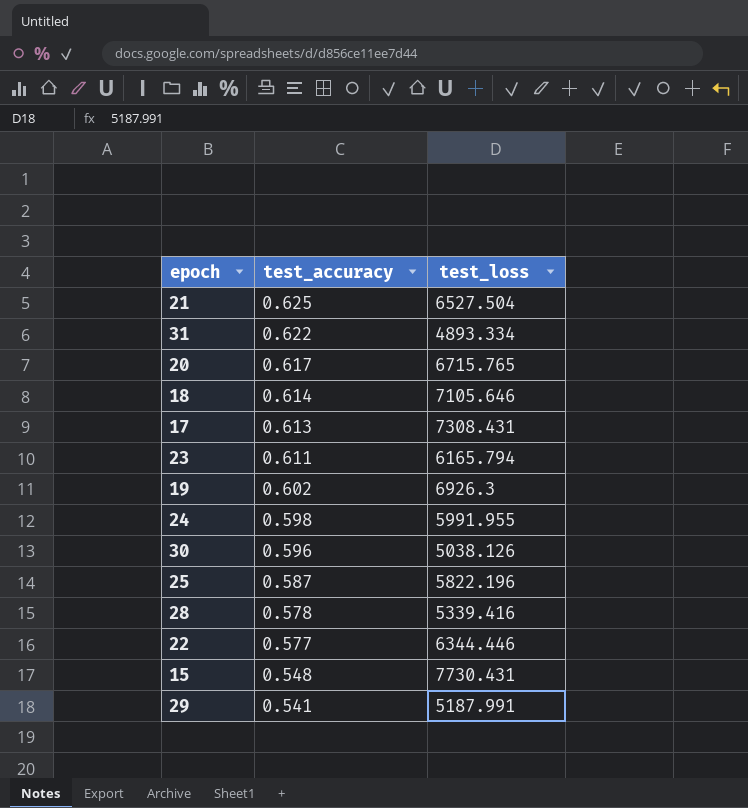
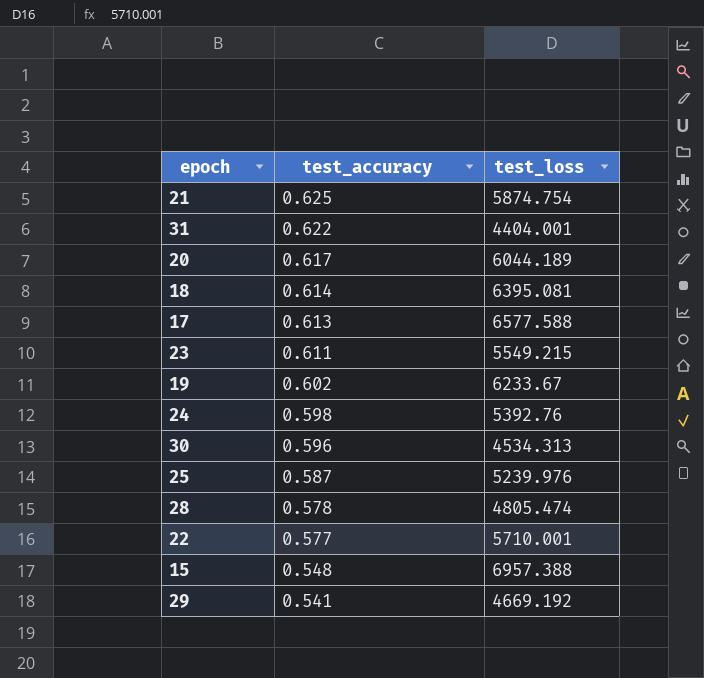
21 | test_loss: 6527.504 -> 5874.754
31 | test_loss: 4893.334 -> 4404.001
20 | test_loss: 6715.765 -> 6044.189
18 | test_loss: 7105.646 -> 6395.081
17 | test_loss: 7308.431 -> 6577.588
23 | test_loss: 6165.794 -> 5549.215
19 | test_loss: 6926.3 -> 6233.67
24 | test_loss: 5991.955 -> 5392.76
30 | test_loss: 5038.126 -> 4534.313
25 | test_loss: 5822.196 -> 5239.976
28 | test_loss: 5339.416 -> 4805.474
22 | test_loss: 6344.446 -> 5710.001
15 | test_loss: 7730.431 -> 6957.388
29 | test_loss: 5187.991 -> 4669.192

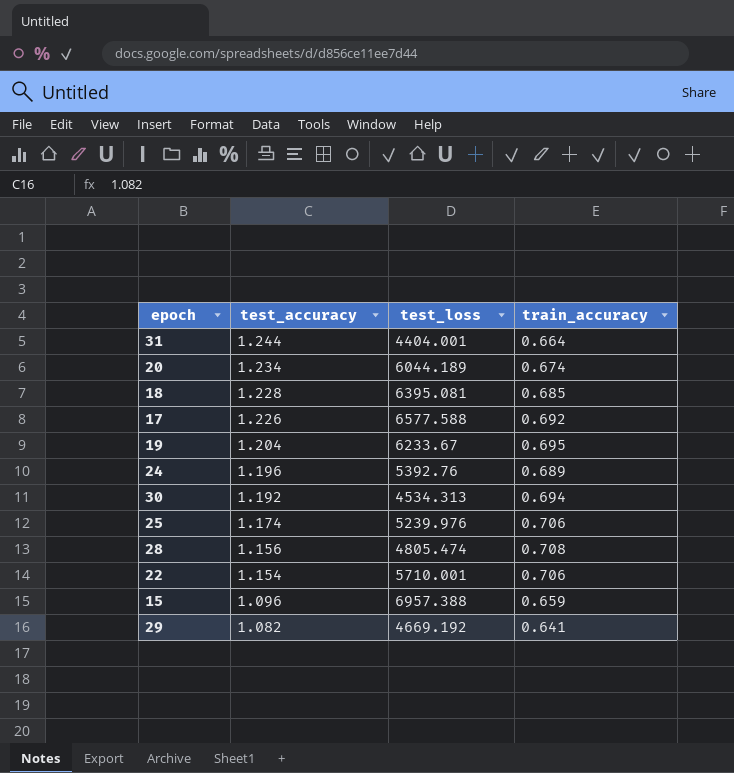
column train_accuracy | position: none -> 4
row 21: 0.625 | 5874.754 -> none
row 23: 0.611 | 5549.215 -> none
31 | test_accuracy: 0.622 -> 1.244
20 | test_accuracy: 0.617 -> 1.234
18 | test_accuracy: 0.614 -> 1.228
17 | test_accuracy: 0.613 -> 1.226
19 | test_accuracy: 0.602 -> 1.204
24 | test_accuracy: 0.598 -> 1.196
30 | test_accuracy: 0.596 -> 1.192
25 | test_accuracy: 0.587 -> 1.174
28 | test_accuracy: 0.578 -> 1.156
22 | test_accuracy: 0.577 -> 1.154
15 | test_accuracy: 0.548 -> 1.096
29 | test_accuracy: 0.541 -> 1.082

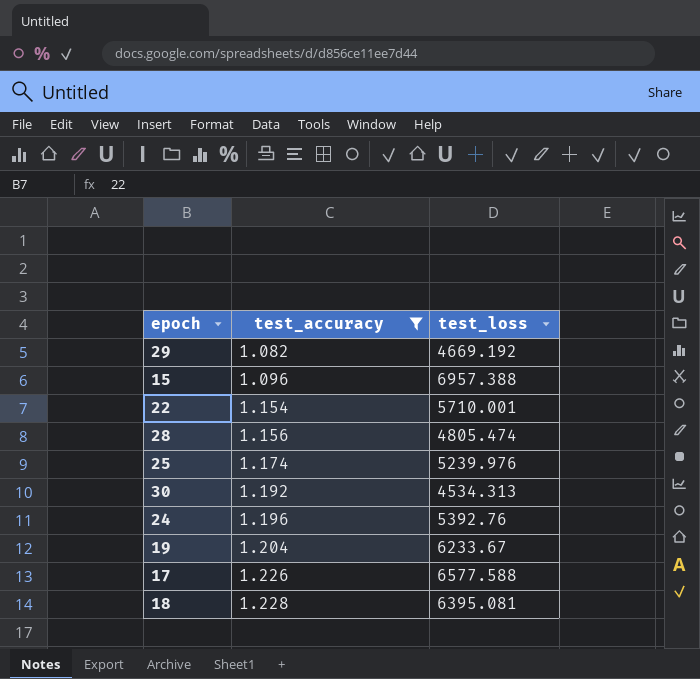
filter: none -> test_accuracy <= 1.228
row order: test_accuracy descending -> test_accuracy ascending
column train_accuracy | position: 4 -> none

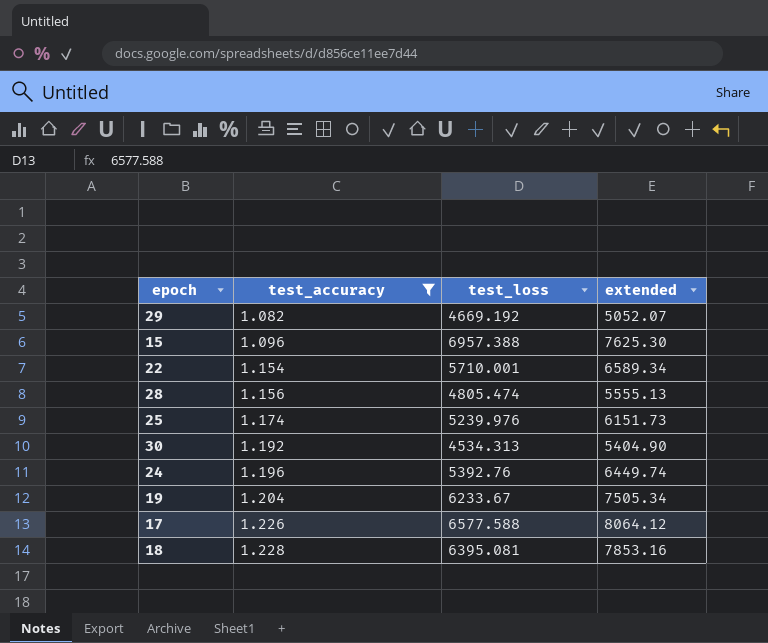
column extended | formula: none -> [test_accuracy] * [test_loss]

